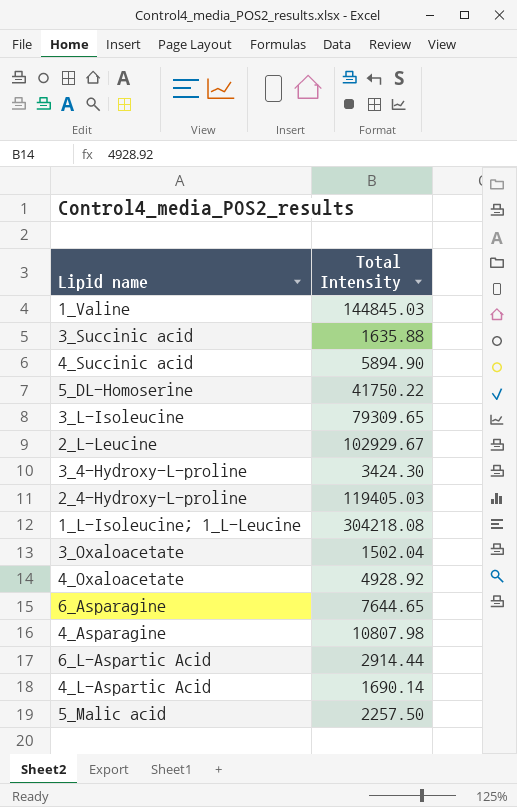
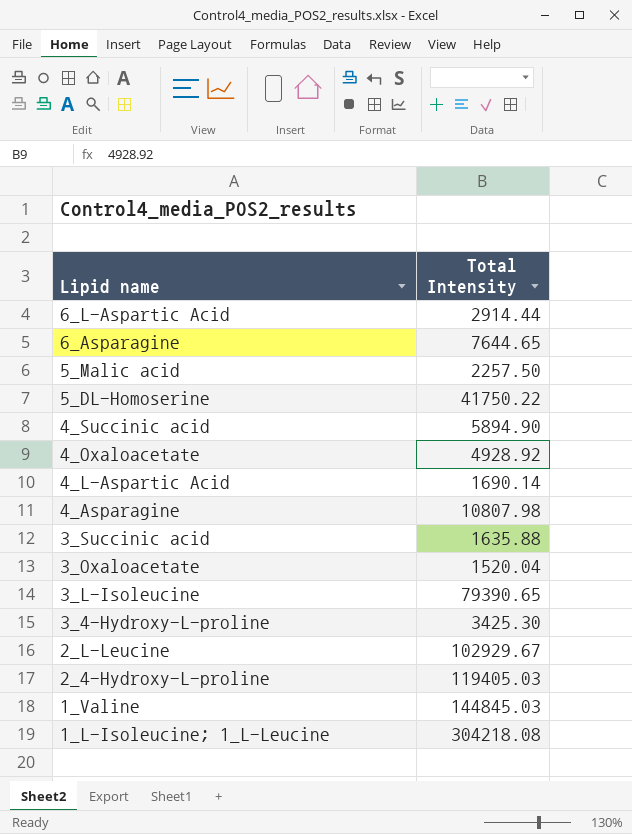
row order: none -> Lipid name descending
3_Oxaloacetate | Total Intensity: 1502.04 -> 1520.04
3_L-Isoleucine | Total Intensity: 79309.65 -> 79390.65
3_4-Hydroxy-L-proline | Total Intensity: 3424.30 -> 3425.30

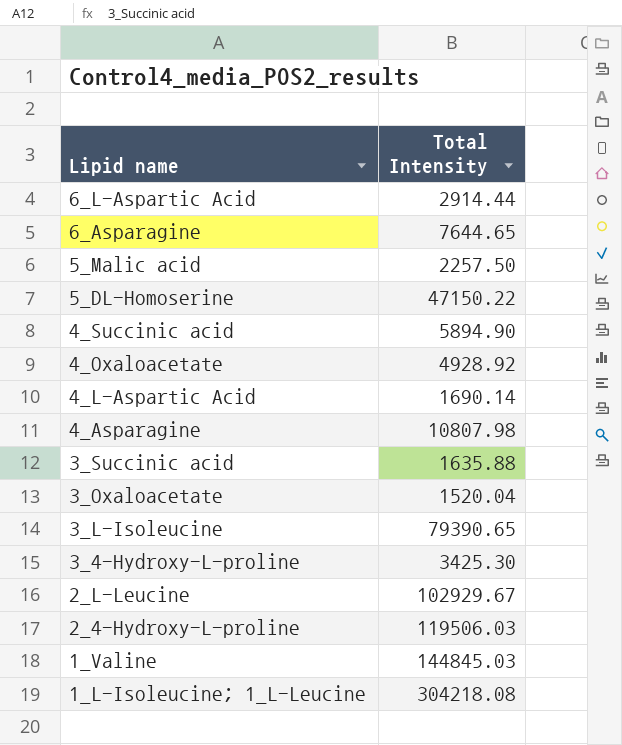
5_DL-Homoserine | Total Intensity: 41750.22 -> 47150.22
2_4-Hydroxy-L-proline | Total Intensity: 119405.03 -> 119506.03

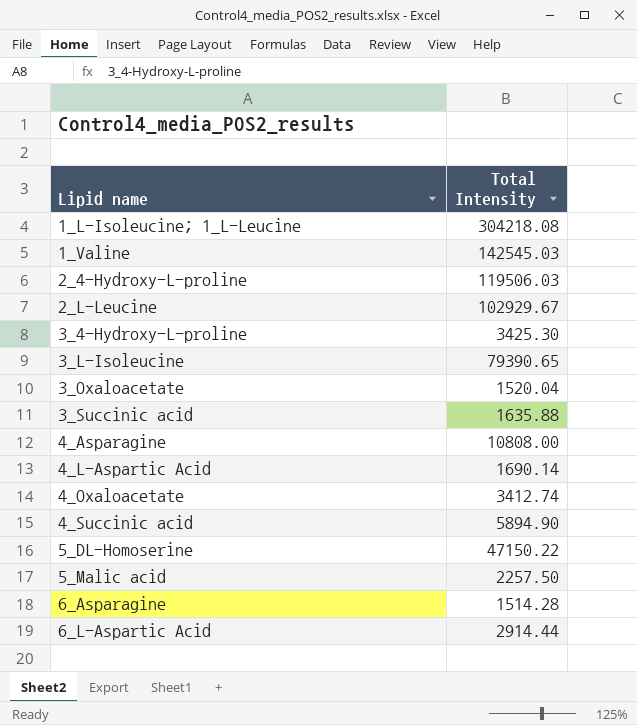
row order: Lipid name descending -> Lipid name ascending
1_Valine | Total Intensity: 144845.03 -> 142545.03
4_Asparagine | Total Intensity: 10807.98 -> 10808.00
4_Oxaloacetate | Total Intensity: 4928.92 -> 3412.74
6_Asparagine | Total Intensity: 7644.65 -> 1514.28

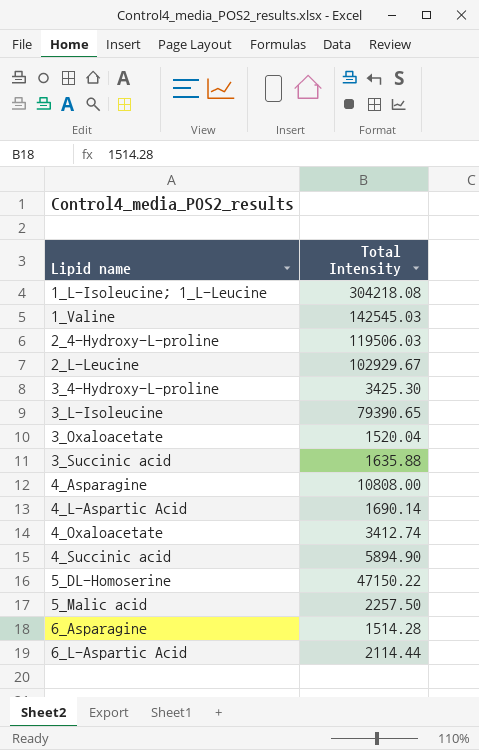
6_L-Aspartic Acid | Total Intensity: 2914.44 -> 2114.44

